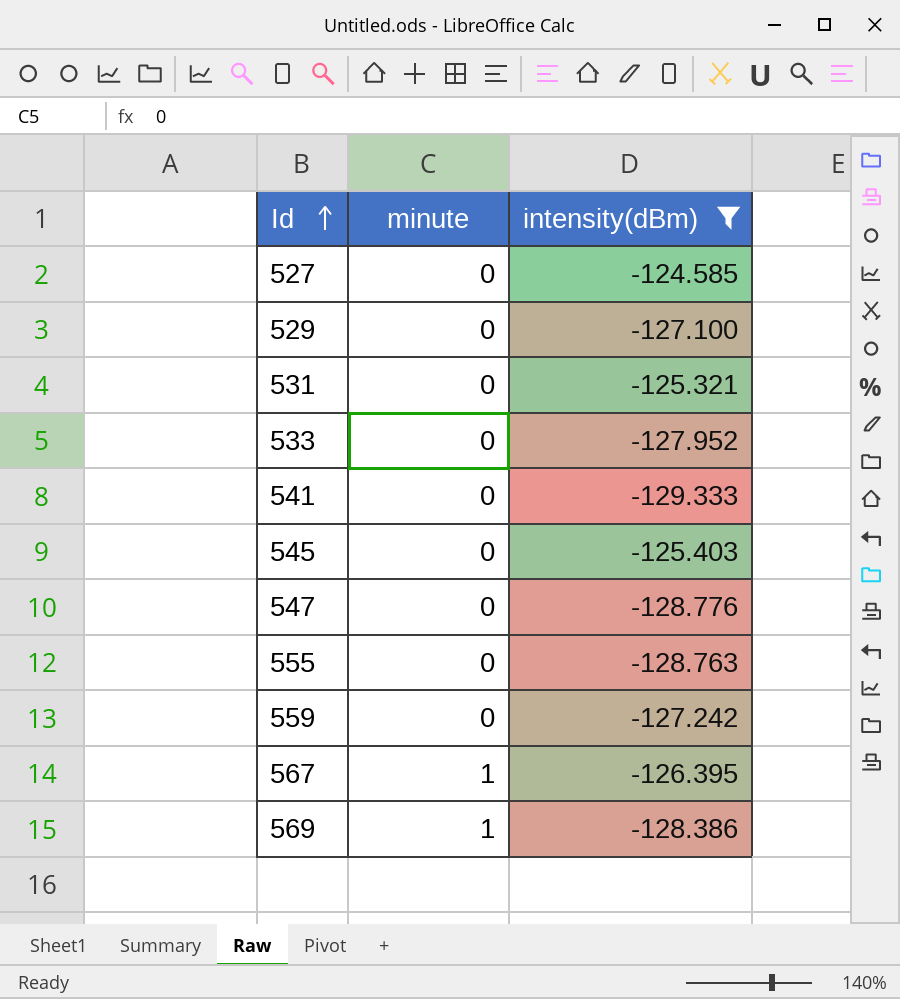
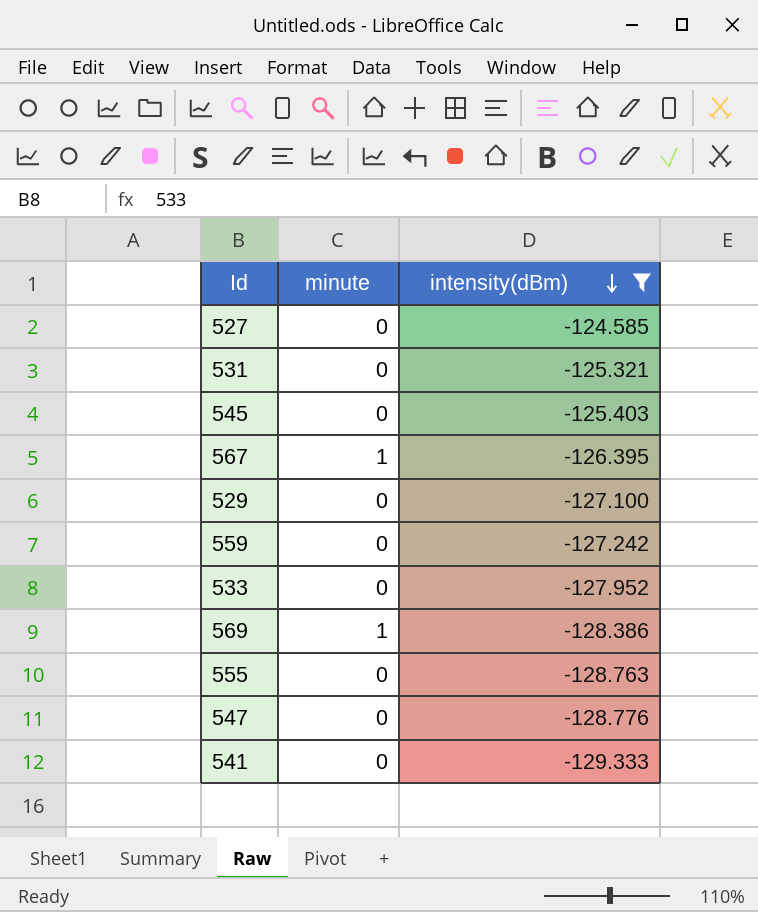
row order: Id ascending -> intensity(dBm) descending

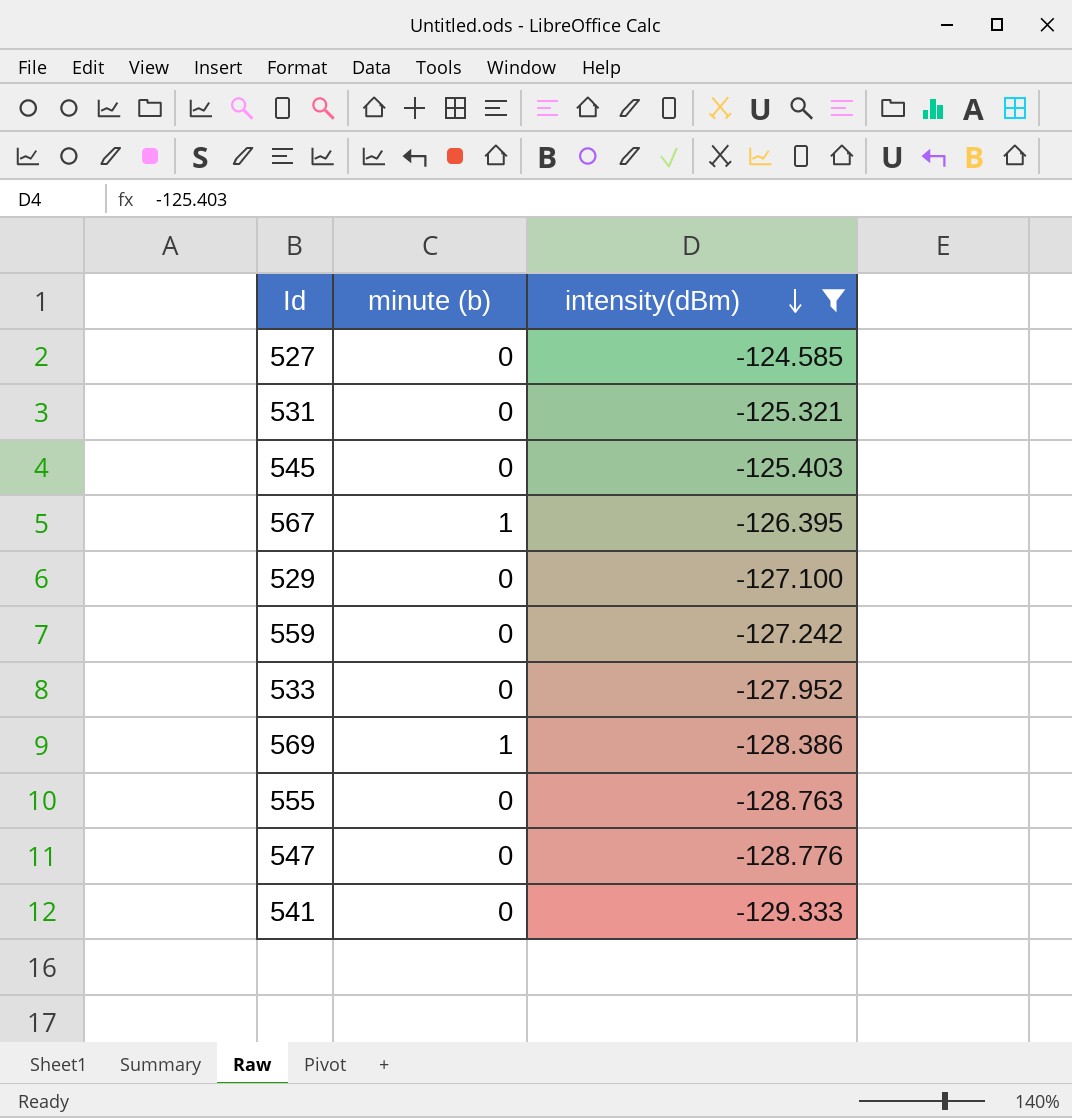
column name: minute -> minute (b)

